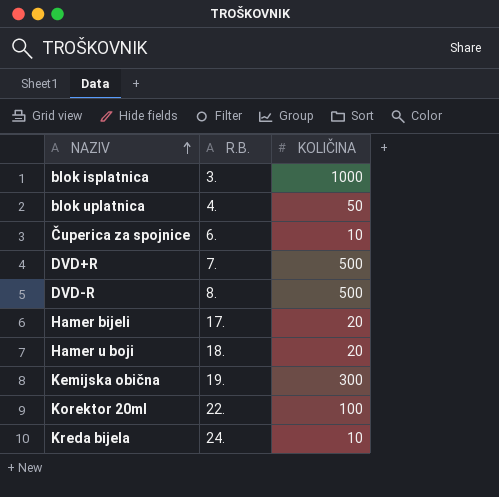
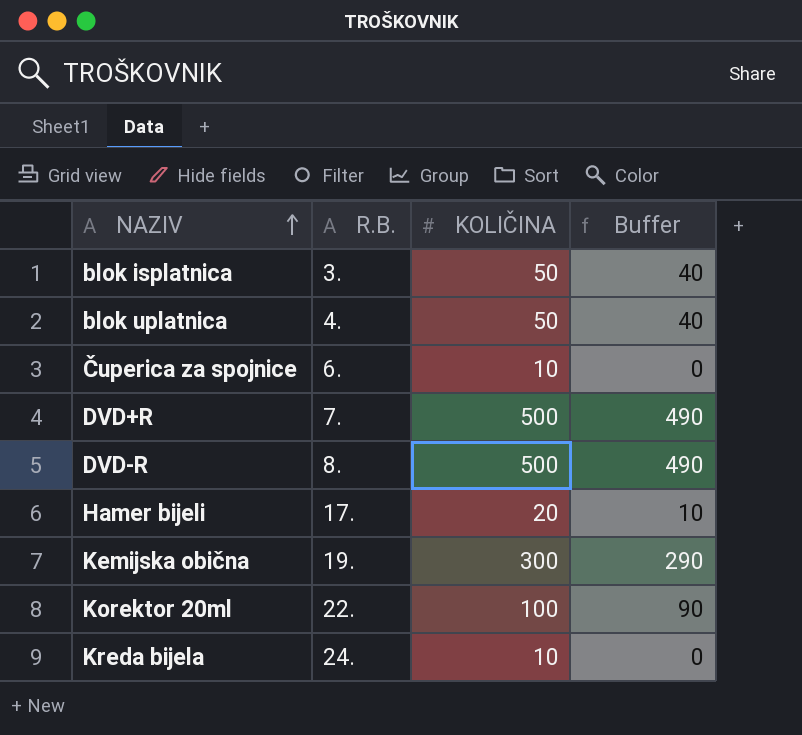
column Buffer | formula: none -> [KOLIČINA] - 10
row Hamer u boji: 18. | 20 -> none
blok isplatnica | KOLIČINA: 1000 -> 50

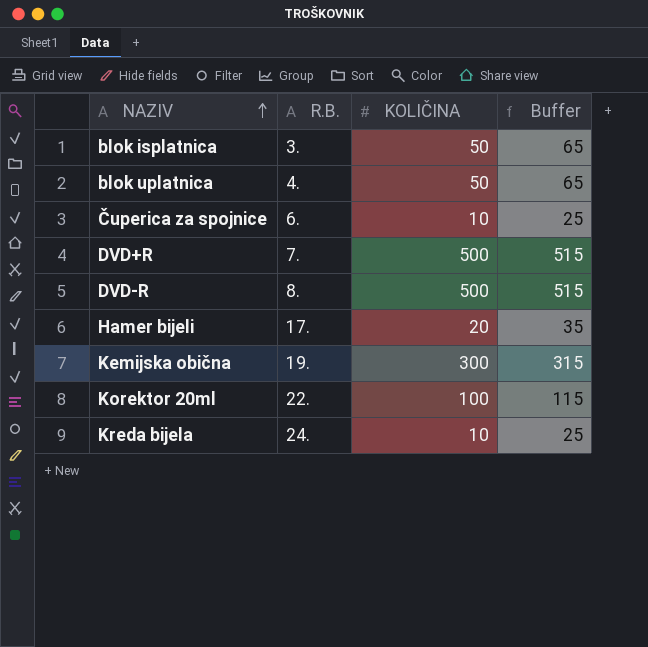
column Buffer | formula: [KOLIČINA] - 10 -> [KOLIČINA] + 15

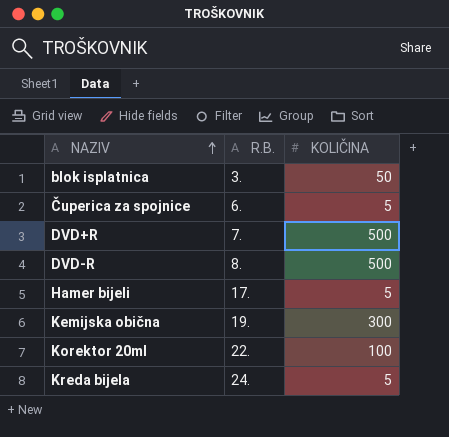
column Buffer | formula: [KOLIČINA] + 15 -> none
row blok uplatnica: 4. | 50 | 65 -> none
Čuperica za spojnice | KOLIČINA: 10 -> 5
Hamer bijeli | KOLIČINA: 20 -> 5
Kreda bijela | KOLIČINA: 10 -> 5

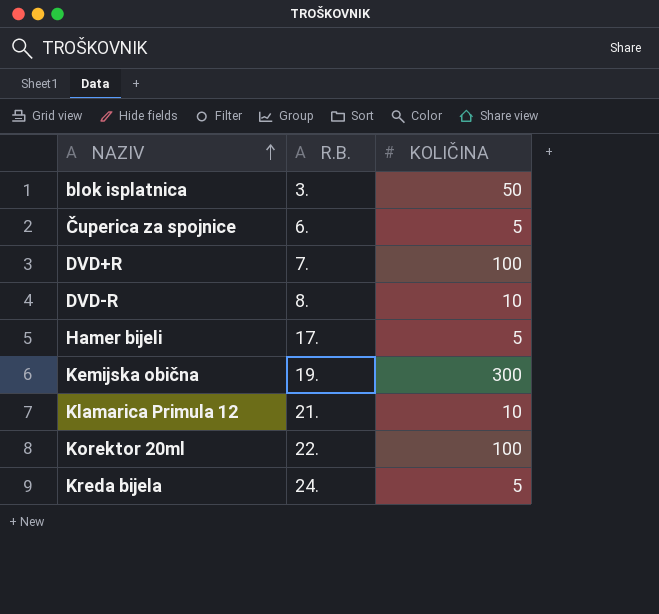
DVD+R | KOLIČINA: 500 -> 100
DVD-R | KOLIČINA: 500 -> 10
row Klamarica Primula 12: none -> 21. | 10

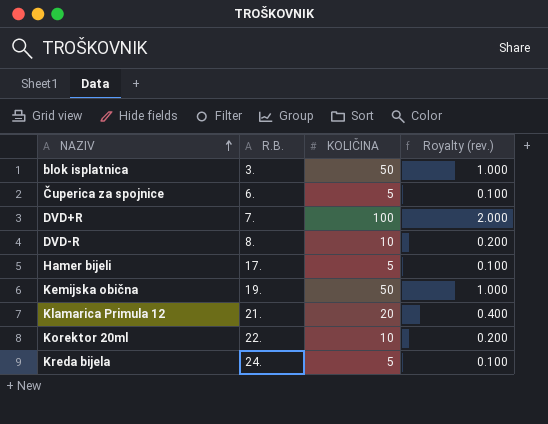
column Royalty (rev.) | formula: none -> [KOLIČINA] * 0.02
Kemijska obična | KOLIČINA: 300 -> 50
Klamarica Primula 12 | KOLIČINA: 10 -> 20
Korektor 20ml | KOLIČINA: 100 -> 10

